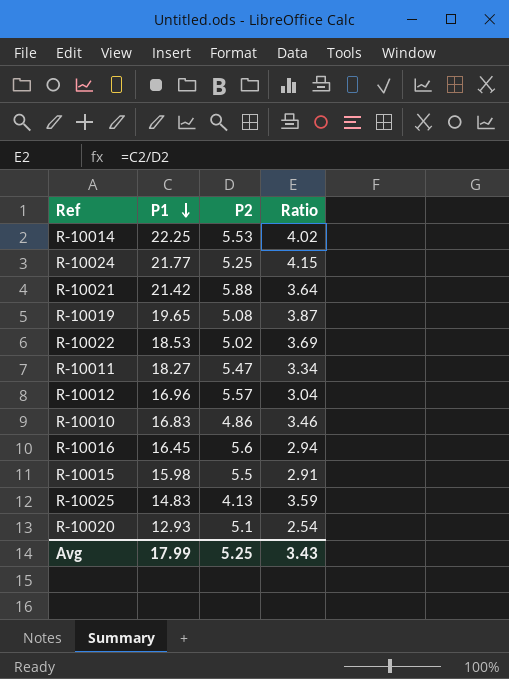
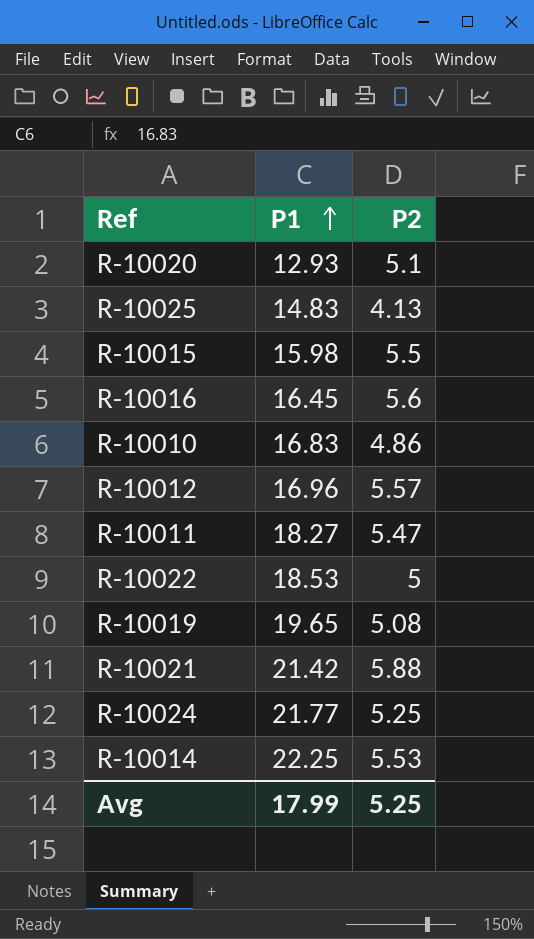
row order: P1 descending -> P1 ascending
column Ratio | formula: [P1] / [P2] -> none
R-10022 | P2: 5.02 -> 5

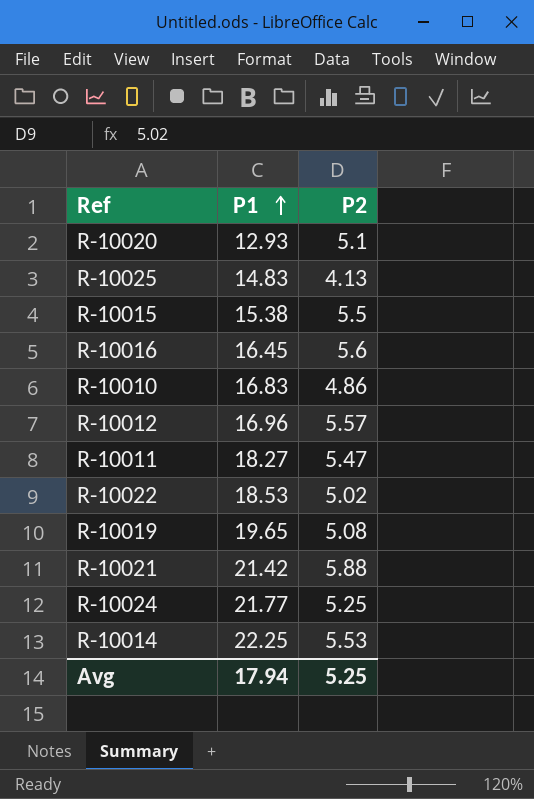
R-10015 | P1: 15.98 -> 15.38
R-10022 | P2: 5 -> 5.02
Avg | P1: 17.99 -> 17.94

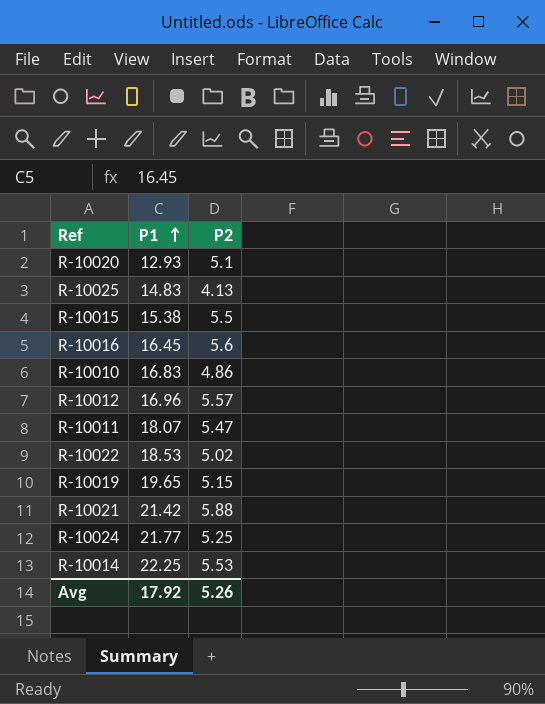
R-10011 | P1: 18.27 -> 18.07
R-10019 | P2: 5.08 -> 5.15
Avg | P1: 17.94 -> 17.92
Avg | P2: 5.25 -> 5.26

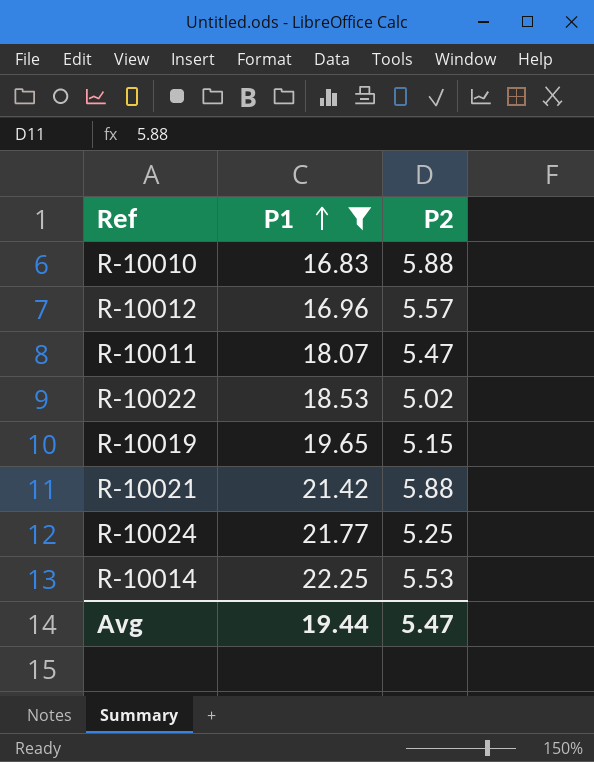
filter: none -> P1 >= 16.83
R-10010 | P2: 4.86 -> 5.88
Avg | P1: 17.92 -> 19.44
Avg | P2: 5.26 -> 5.47

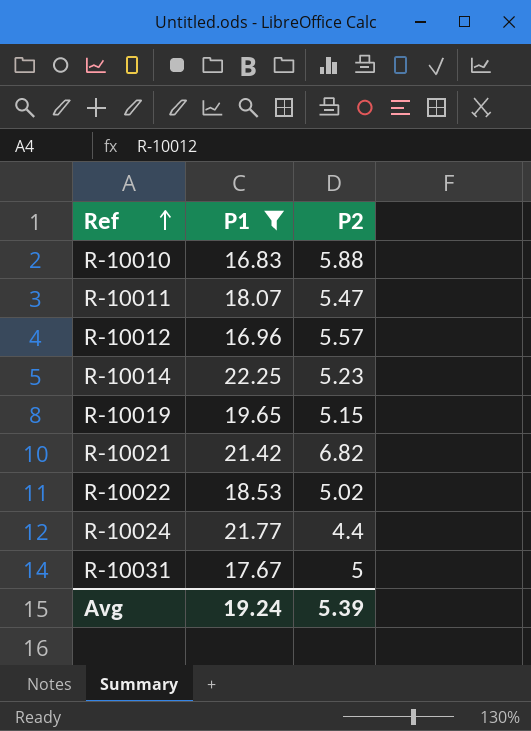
row order: P1 ascending -> Ref ascending
R-10014 | P2: 5.53 -> 5.23
R-10021 | P2: 5.88 -> 6.82
R-10024 | P2: 5.25 -> 4.4
row R-10031: none -> 17.67 | 5
Avg | P1: 19.44 -> 19.24
Avg | P2: 5.47 -> 5.39

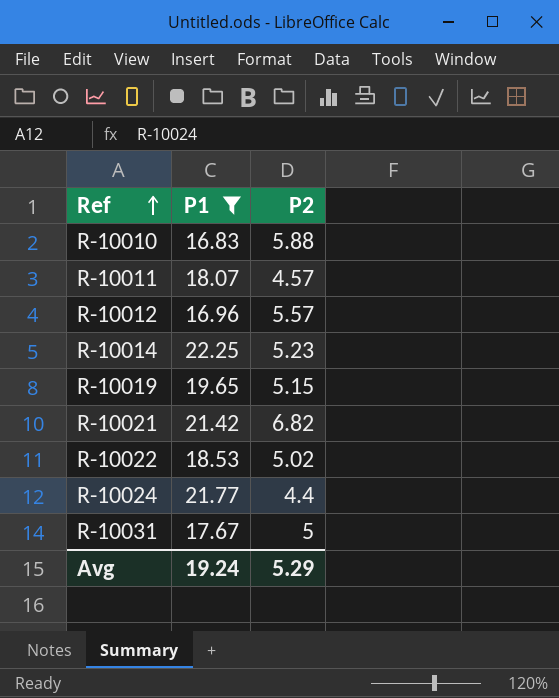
R-10011 | P2: 5.47 -> 4.57
Avg | P2: 5.39 -> 5.29

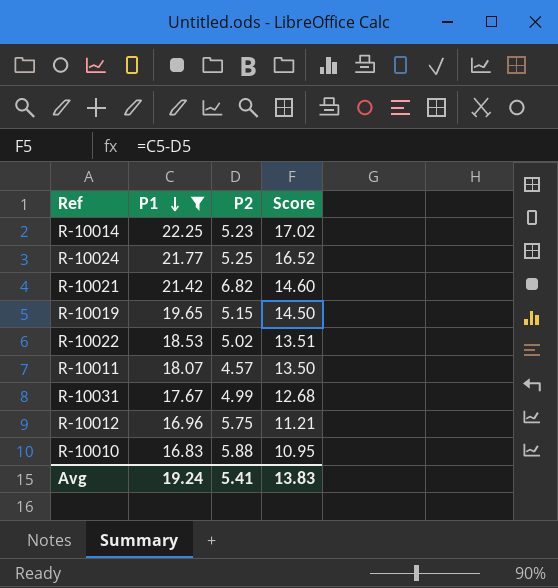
row order: Ref ascending -> P1 descending
column Score | formula: none -> [P1] - [P2]
R-10024 | P2: 4.4 -> 5.25
R-10031 | P2: 5 -> 4.99
R-10012 | P2: 5.57 -> 5.75
Avg | P2: 5.29 -> 5.41

